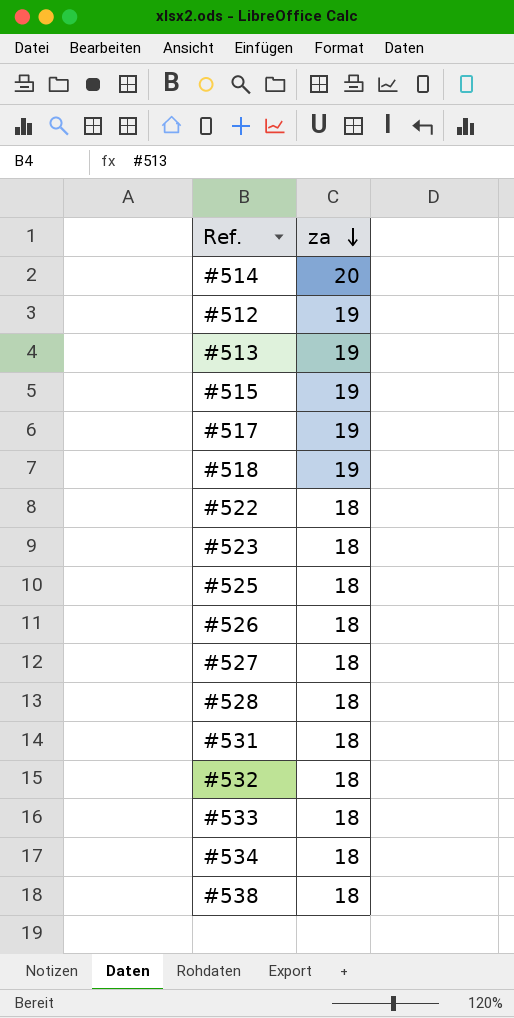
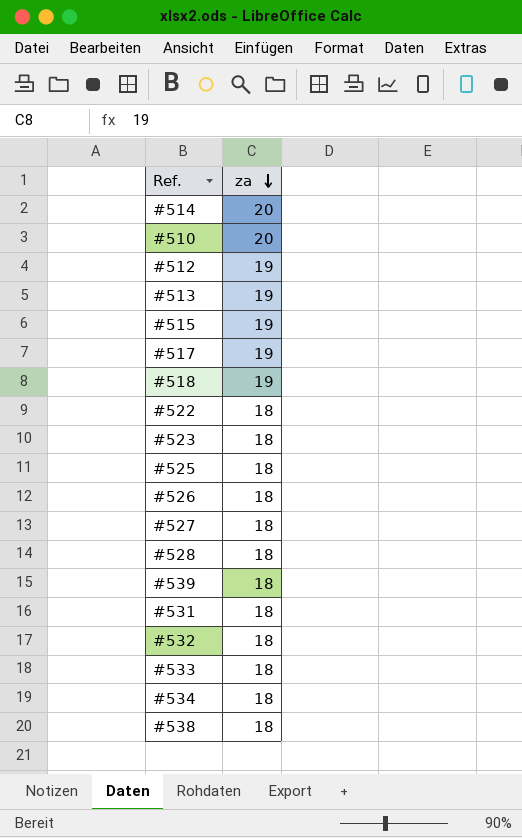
row #510: none -> 20
row #539: none -> 18

